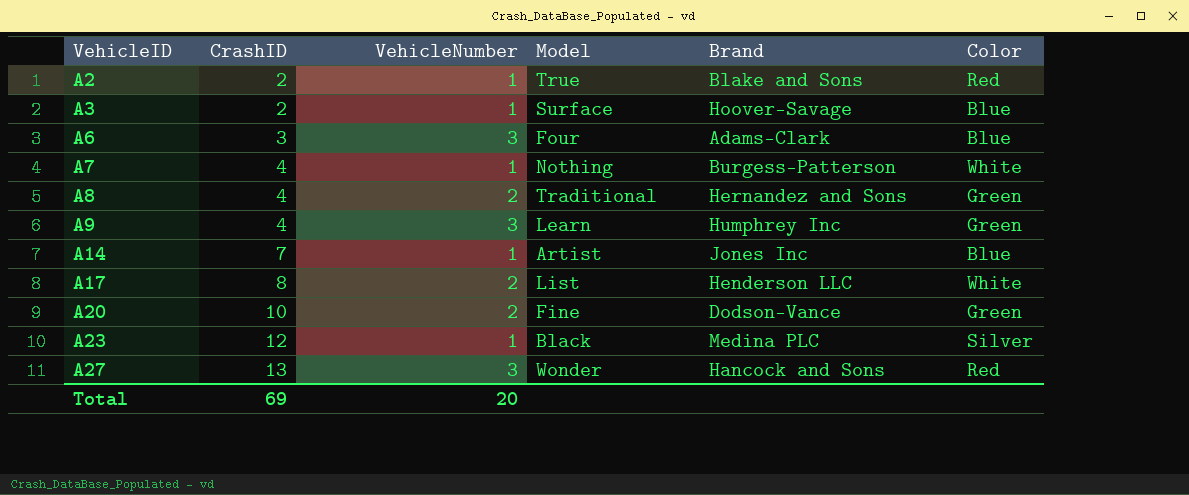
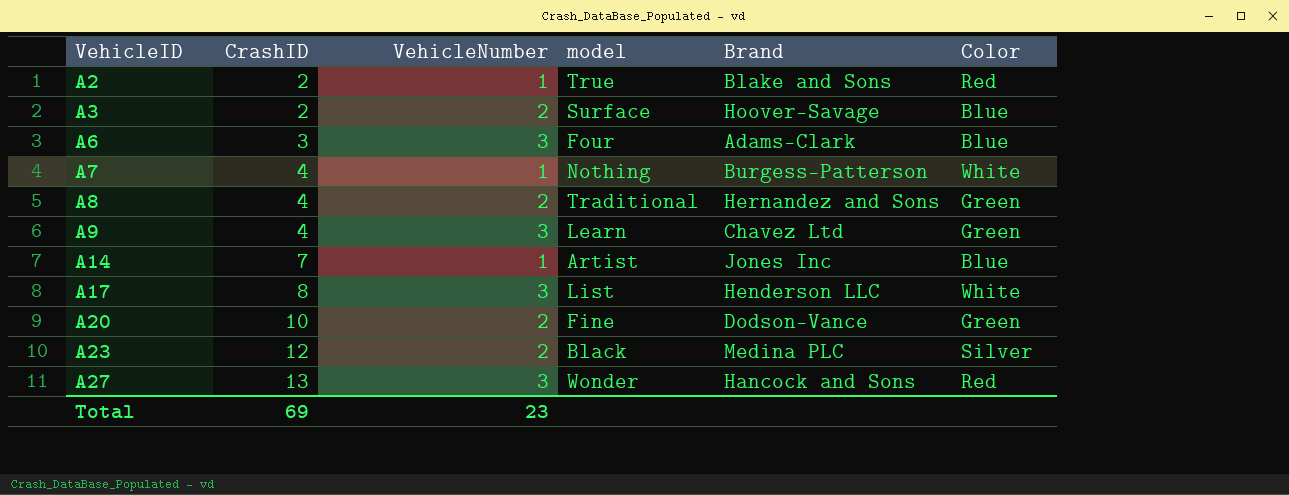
column name: Model -> model
A3 | VehicleNumber: 1 -> 2
A9 | Brand: Humphrey Inc -> Chavez Ltd
A17 | VehicleNumber: 2 -> 3
A23 | VehicleNumber: 1 -> 2
Total | VehicleNumber: 20 -> 23

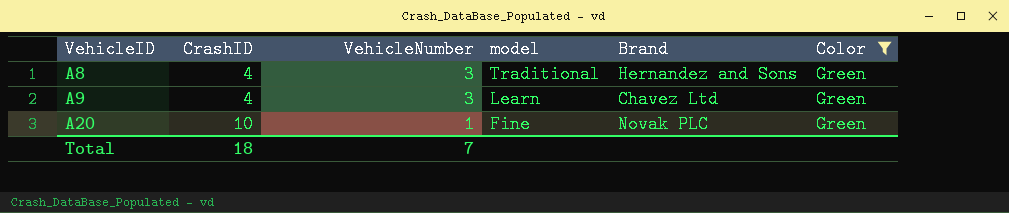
filter: none -> Color = Green
A8 | VehicleNumber: 2 -> 3
A20 | VehicleNumber: 2 -> 1
A20 | Brand: Dodson-Vance -> Novak PLC
Total | CrashID: 69 -> 18
Total | VehicleNumber: 23 -> 7

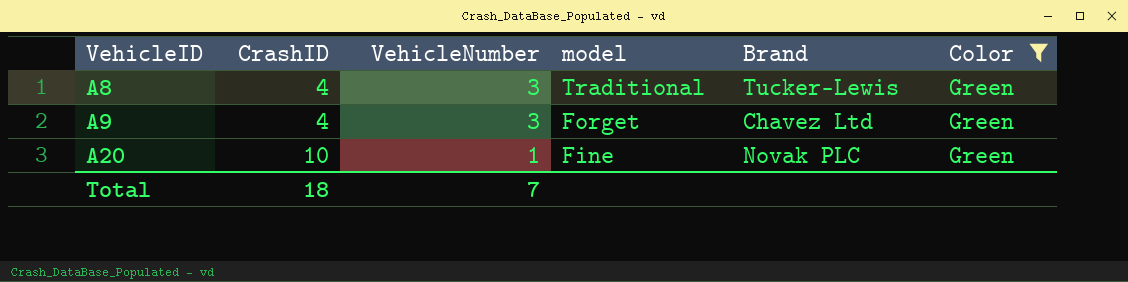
A8 | Brand: Hernandez and Sons -> Tucker-Lewis
A9 | model: Learn -> Forget

